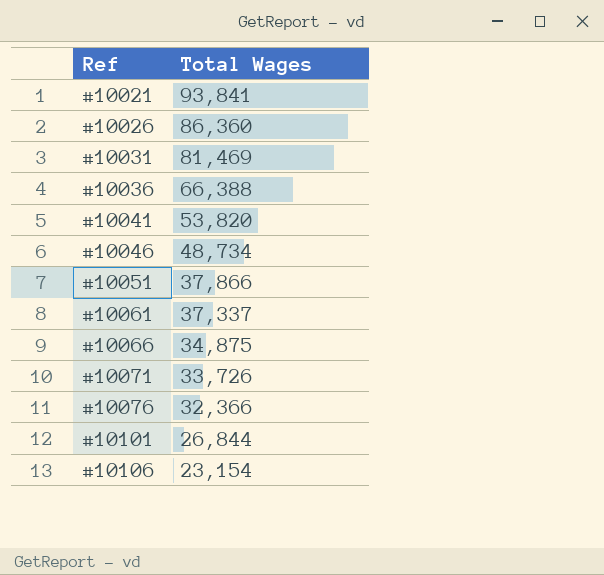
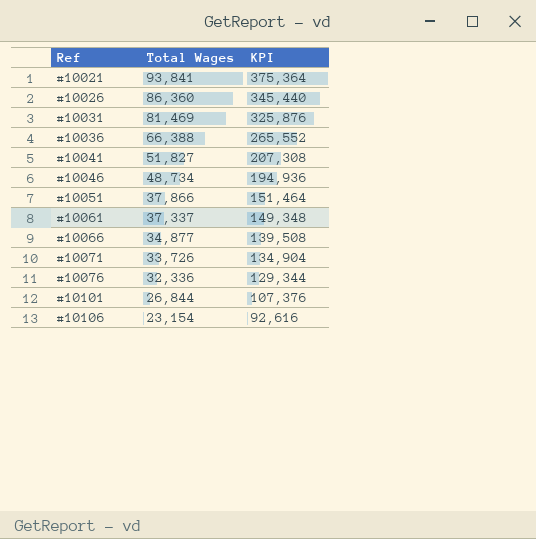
column KPI | formula: none -> [Total Wages] * 4
#10041 | Total Wages: 53,820 -> 51,827
#10066 | Total Wages: 34,875 -> 34,877
#10076 | Total Wages: 32,366 -> 32,336

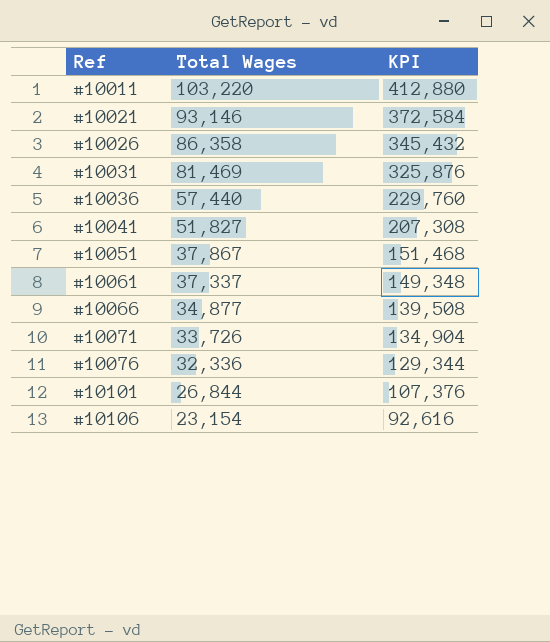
row #10046: 48,734 | 194,936 -> none
row #10011: none -> 103,220 | 412,880
#10021 | Total Wages: 93,841 -> 93,146
#10021 | KPI: 375,364 -> 372,584
#10026 | Total Wages: 86,360 -> 86,358
#10026 | KPI: 345,440 -> 345,432
#10036 | Total Wages: 66,388 -> 57,440
#10036 | KPI: 265,552 -> 229,760
#10051 | Total Wages: 37,866 -> 37,867
#10051 | KPI: 151,464 -> 151,468

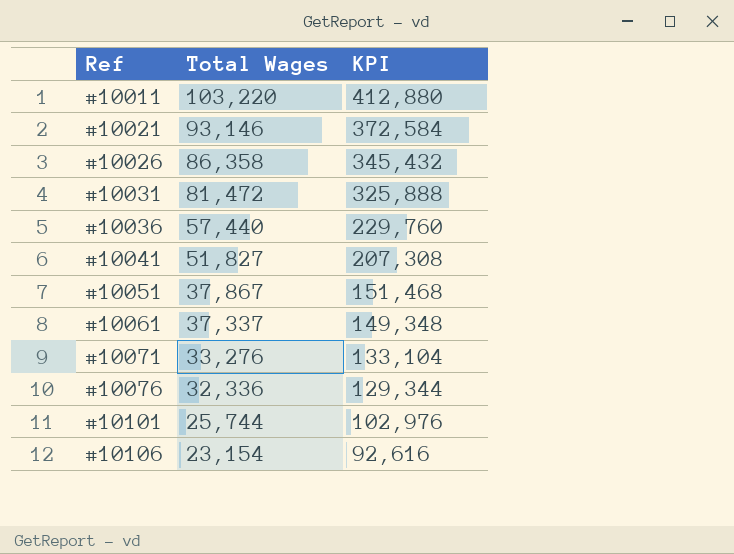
row #10066: 34,877 | 139,508 -> none
#10031 | Total Wages: 81,469 -> 81,472
#10031 | KPI: 325,876 -> 325,888
#10071 | Total Wages: 33,726 -> 33,276
#10071 | KPI: 134,904 -> 133,104
#10101 | Total Wages: 26,844 -> 25,744
#10101 | KPI: 107,376 -> 102,976

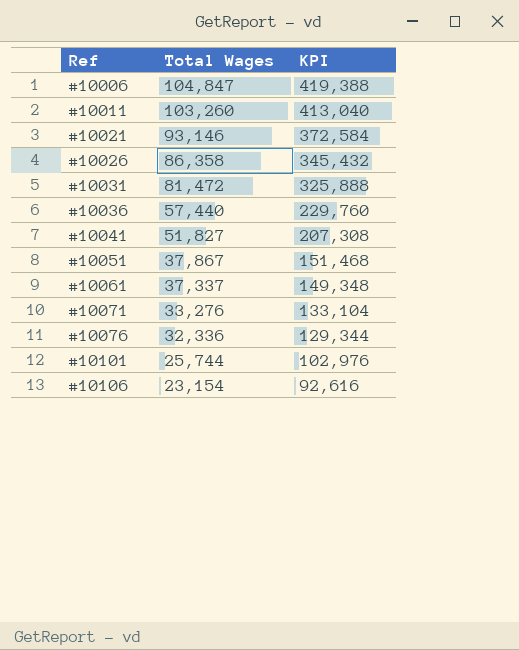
row #10006: none -> 104,847 | 419,388
#10011 | Total Wages: 103,220 -> 103,260
#10011 | KPI: 412,880 -> 413,040

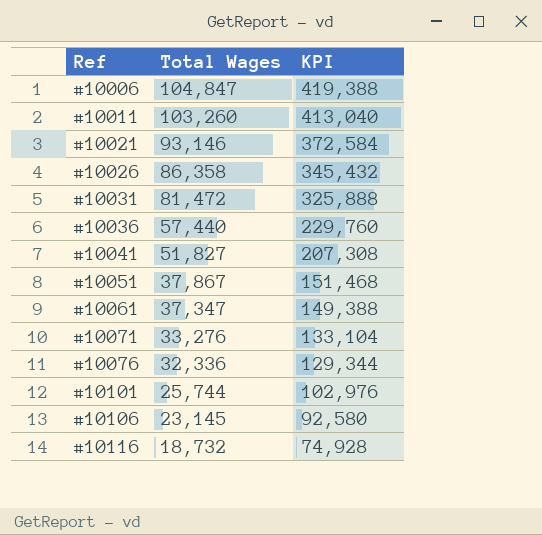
#10061 | Total Wages: 37,337 -> 37,347
#10061 | KPI: 149,348 -> 149,388
#10106 | Total Wages: 23,154 -> 23,145
#10106 | KPI: 92,616 -> 92,580
row #10116: none -> 18,732 | 74,928

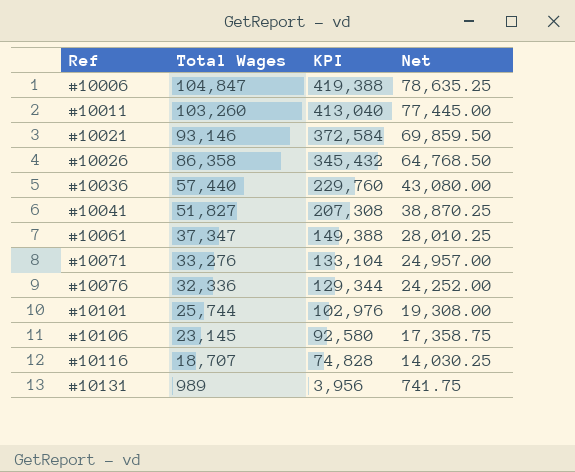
column Net | formula: none -> [Total Wages] * 0.75
row #10031: 81,472 | 325,888 -> none
row #10051: 37,867 | 151,468 -> none
#10116 | Total Wages: 18,732 -> 18,707
#10116 | KPI: 74,928 -> 74,828
row #10131: none -> 989 | 3,956 | 741.75

